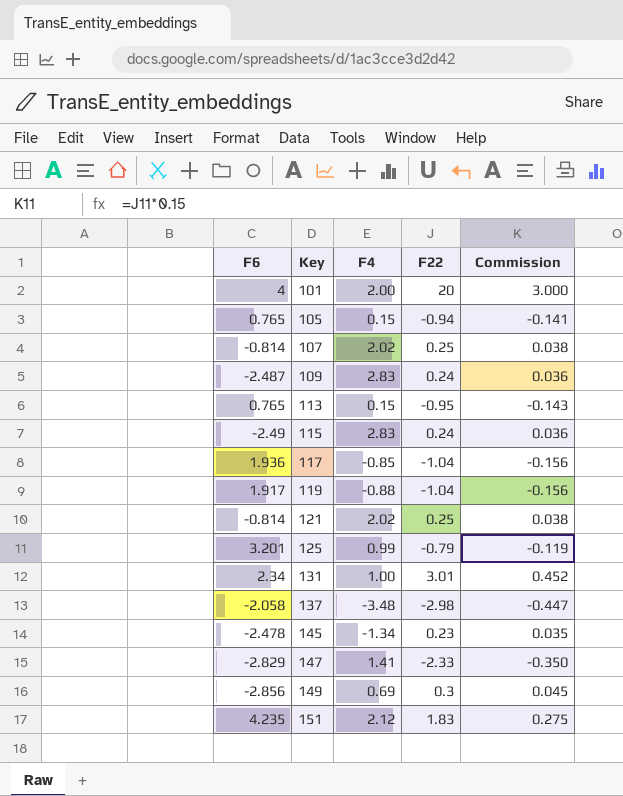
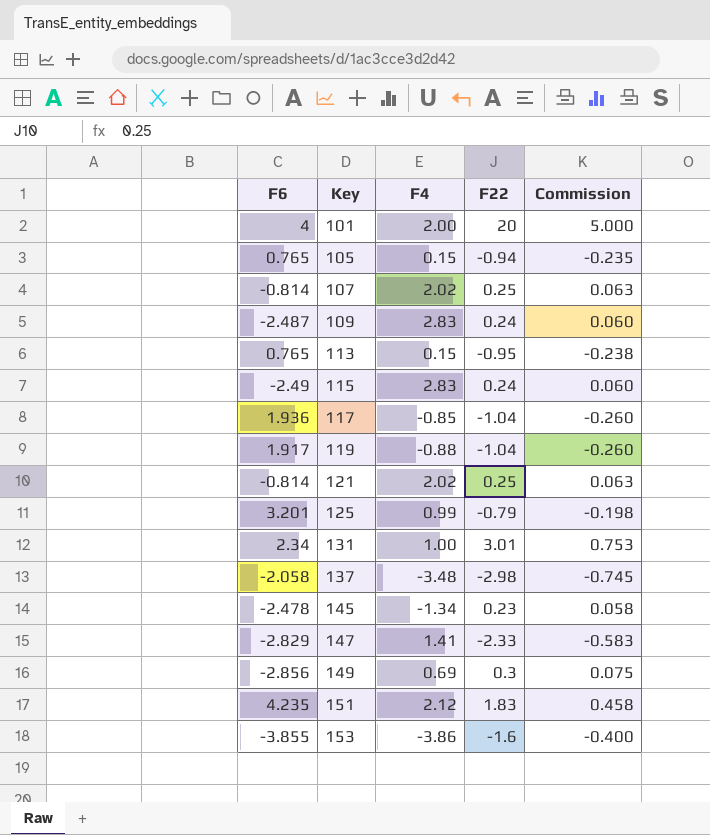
column Commission | formula: [F22] * 0.15 -> [F22] * 0.25
row 153: none -> -3.855 | -3.86 | -1.6 | -0.400

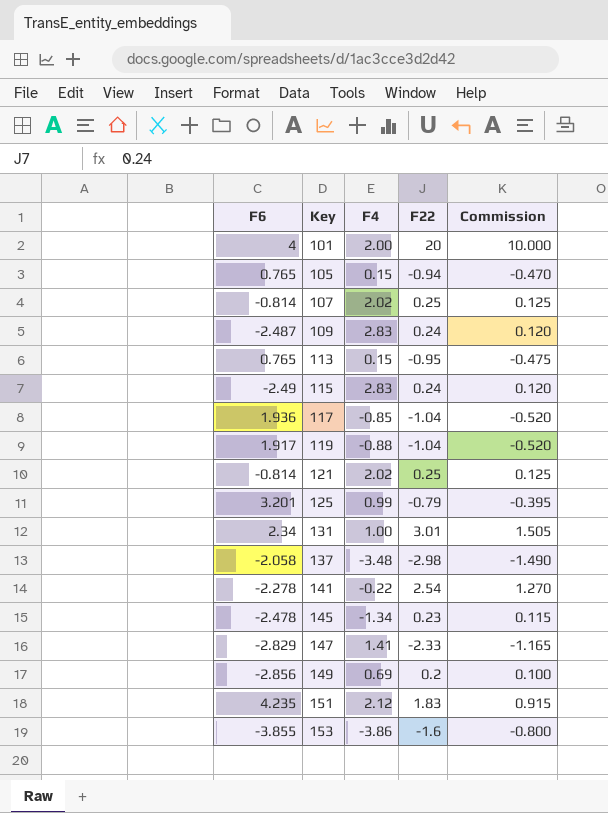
column Commission | formula: [F22] * 0.25 -> [F22] * 0.5
row 141: none -> -2.278 | -0.22 | 2.54 | 1.270
149 | F22: 0.3 -> 0.2

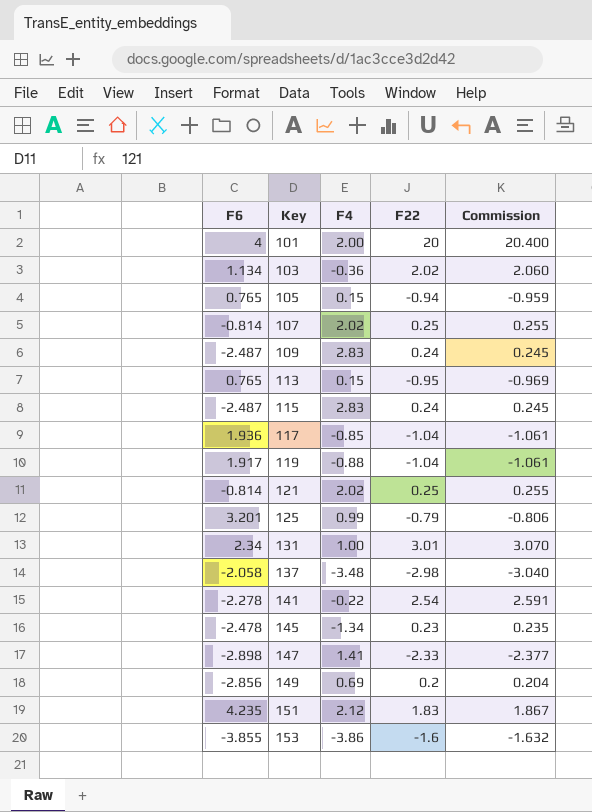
column Commission | formula: [F22] * 0.5 -> [F22] * 1.02
row 103: none -> 1.134 | -0.36 | 2.02 | 2.060
115 | F6: -2.49 -> -2.487
147 | F6: -2.829 -> -2.898

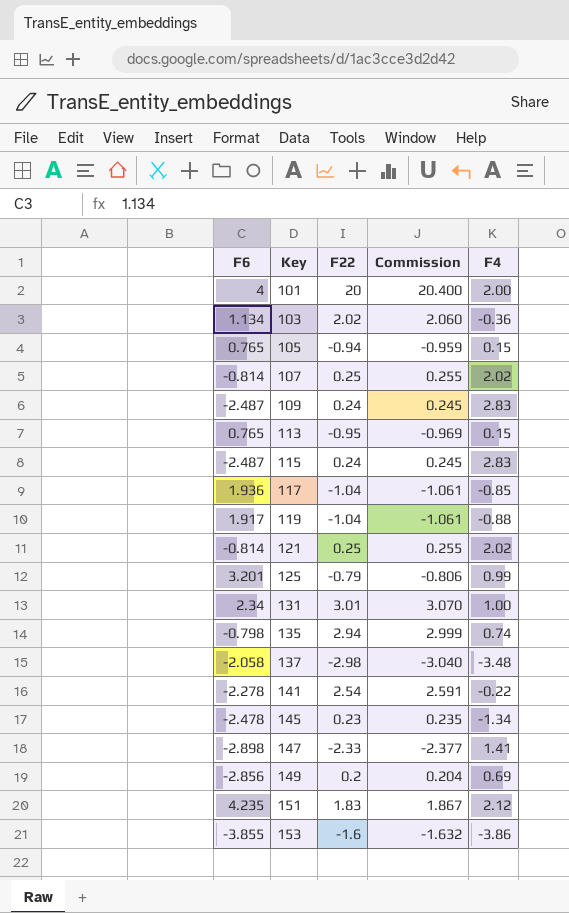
column F4 | position: 3 -> 5
row 135: none -> -0.798 | 2.94 | 2.999 | 0.74

